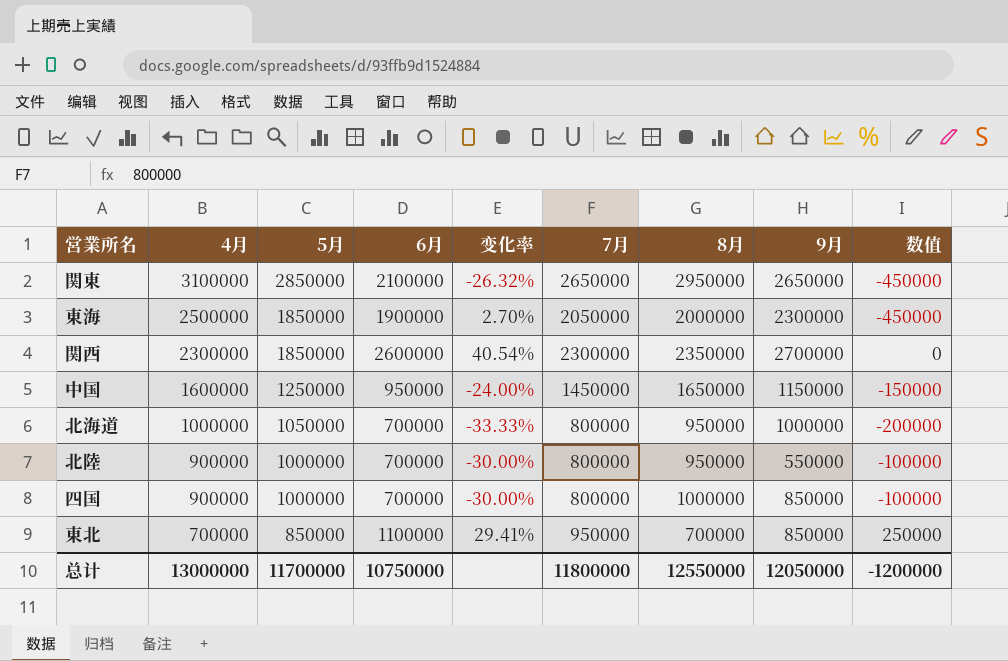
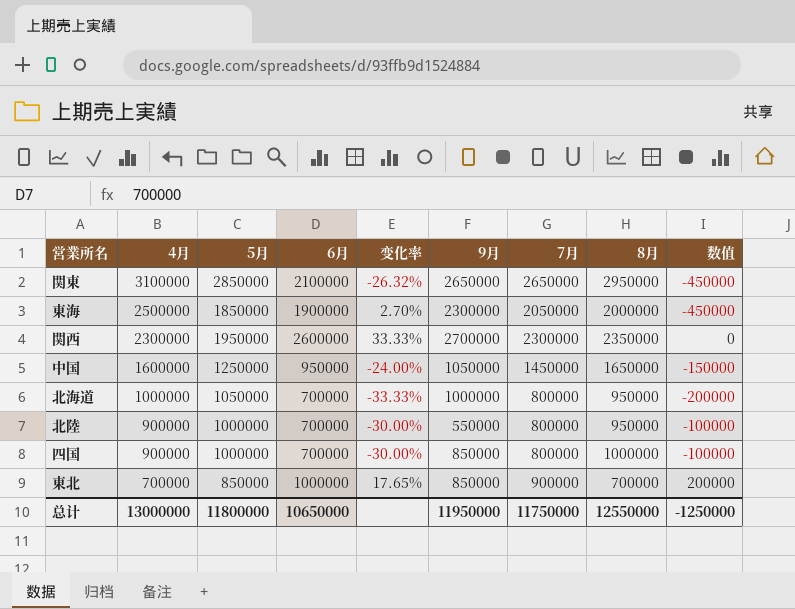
column 9月 | position: 8 -> 6
関西 | 5月: 1850000 -> 1950000
関西 | 变化率: 40.54% -> 33.33%
中国 | 9月: 1150000 -> 1050000
東北 | 6月: 1100000 -> 1000000
東北 | 变化率: 29.41% -> 17.65%
東北 | 7月: 950000 -> 900000
東北 | 数值: 250000 -> 200000
总计 | 5月: 11700000 -> 11800000
总计 | 6月: 10750000 -> 10650000
总计 | 9月: 12050000 -> 11950000
总计 | 7月: 11800000 -> 11750000
总计 | 数值: -1200000 -> -1250000

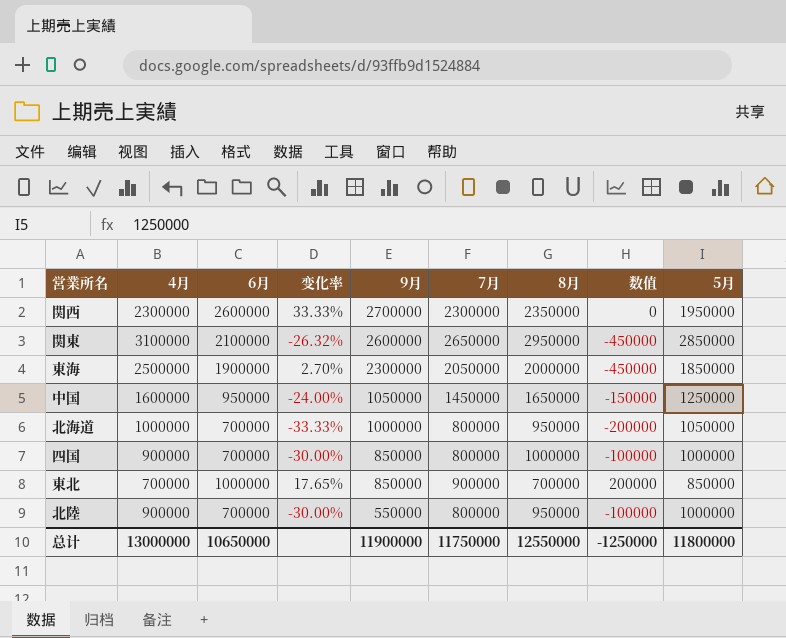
row order: 4月 descending -> 9月 descending
column 5月 | position: 3 -> 9
関東 | 9月: 2650000 -> 2600000
总计 | 9月: 11950000 -> 11900000

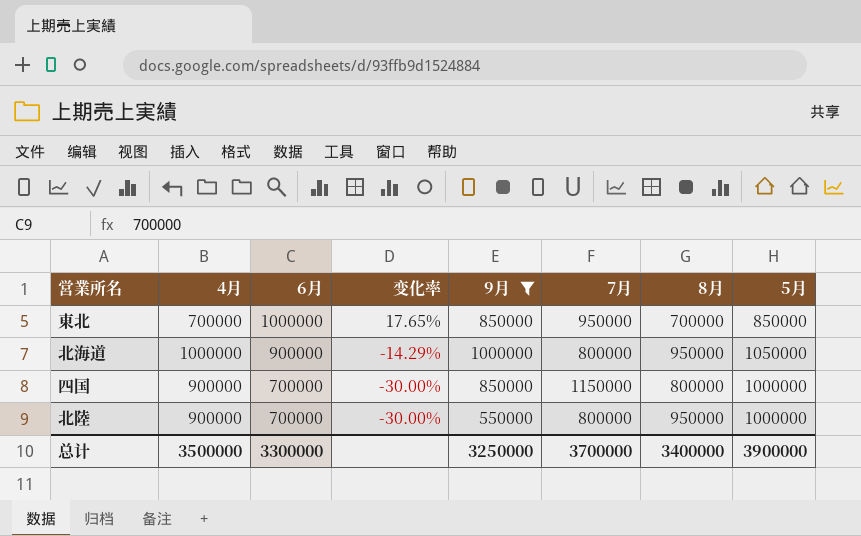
filter: none -> 9月 <= 1000000
row order: 9月 descending -> 6月 descending
column 数值 | formula: [7月] - [4月] -> none
東北 | 7月: 900000 -> 950000
北海道 | 6月: 700000 -> 900000
北海道 | 变化率: -33.33% -> -14.29%
四国 | 7月: 800000 -> 1150000
四国 | 8月: 1000000 -> 800000
总计 | 4月: 13000000 -> 3500000
总计 | 6月: 10650000 -> 3300000
总计 | 9月: 11900000 -> 3250000
总计 | 7月: 11750000 -> 3700000
总计 | 8月: 12550000 -> 3400000
总计 | 5月: 11800000 -> 3900000

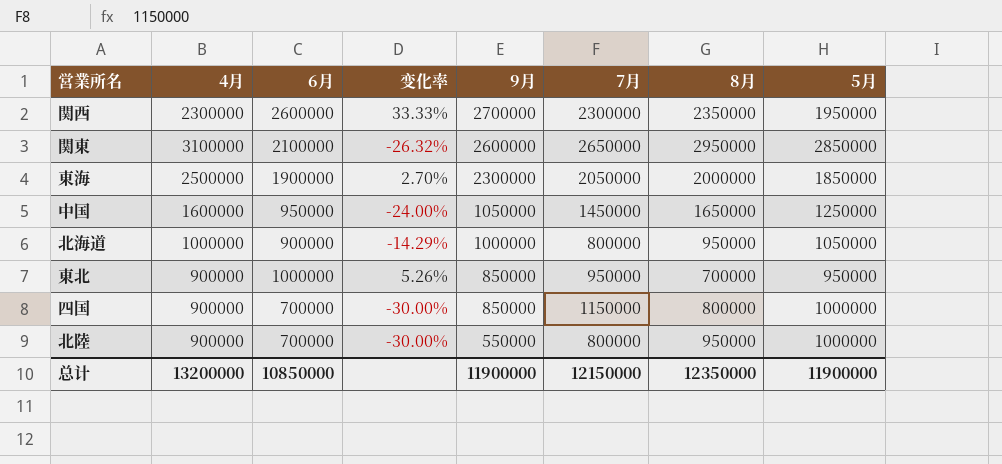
filter: 9月 <= 1000000 -> none
row order: 6月 descending -> 9月 descending
東北 | 4月: 700000 -> 900000
東北 | 变化率: 17.65% -> 5.26%
東北 | 5月: 850000 -> 950000
总计 | 4月: 3500000 -> 13200000
总计 | 6月: 3300000 -> 10850000
总计 | 9月: 3250000 -> 11900000
总计 | 7月: 3700000 -> 12150000
总计 | 8月: 3400000 -> 12350000
总计 | 5月: 3900000 -> 11900000

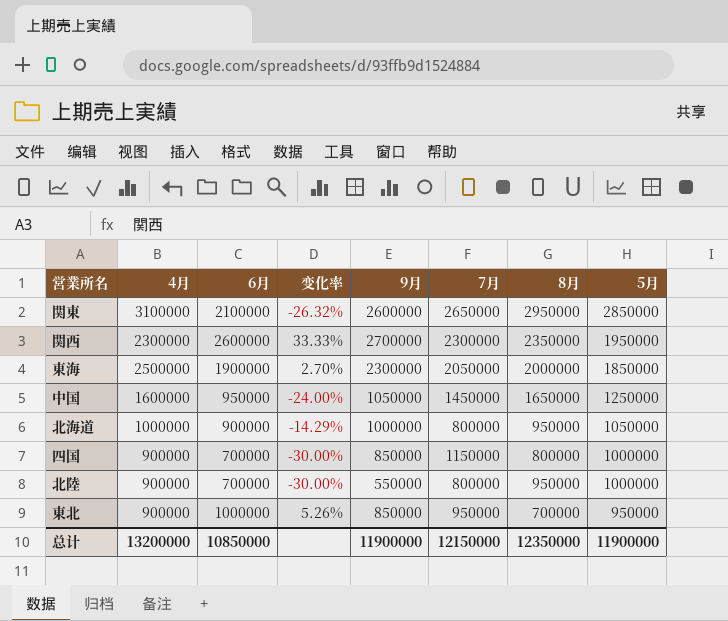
row order: 9月 descending -> 5月 descending

